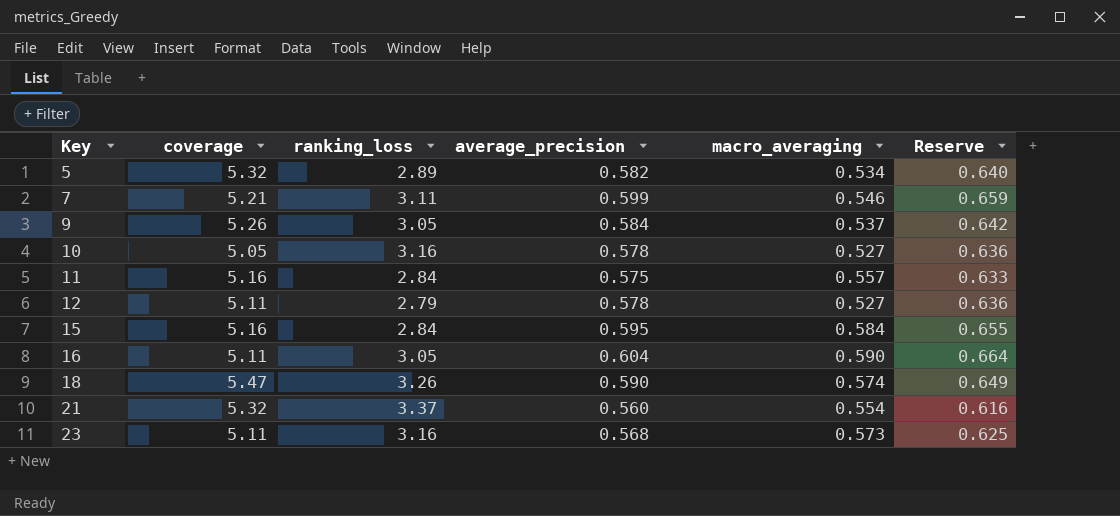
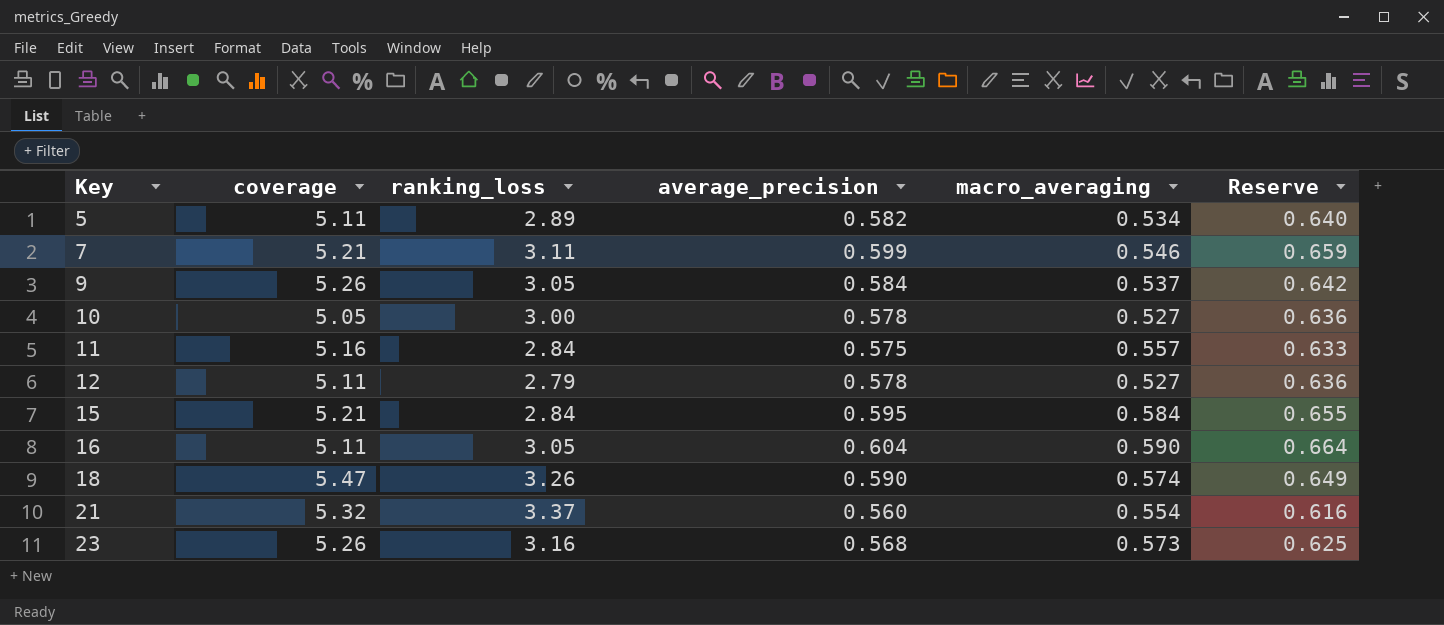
5 | coverage: 5.32 -> 5.11
10 | ranking_loss: 3.16 -> 3.00
15 | coverage: 5.16 -> 5.21
23 | coverage: 5.11 -> 5.26

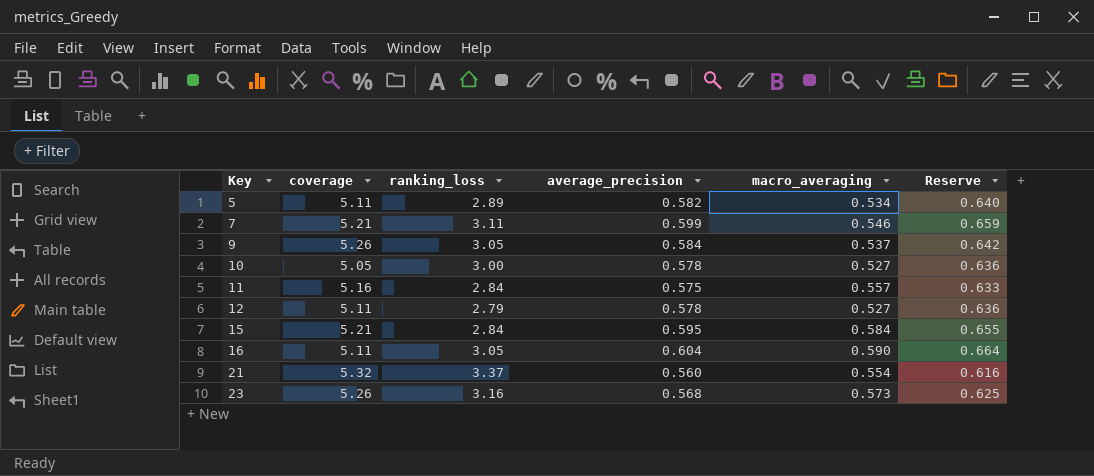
row 18: 5.47 | 3.26 | 0.590 | 0.574 | 0.649 -> none

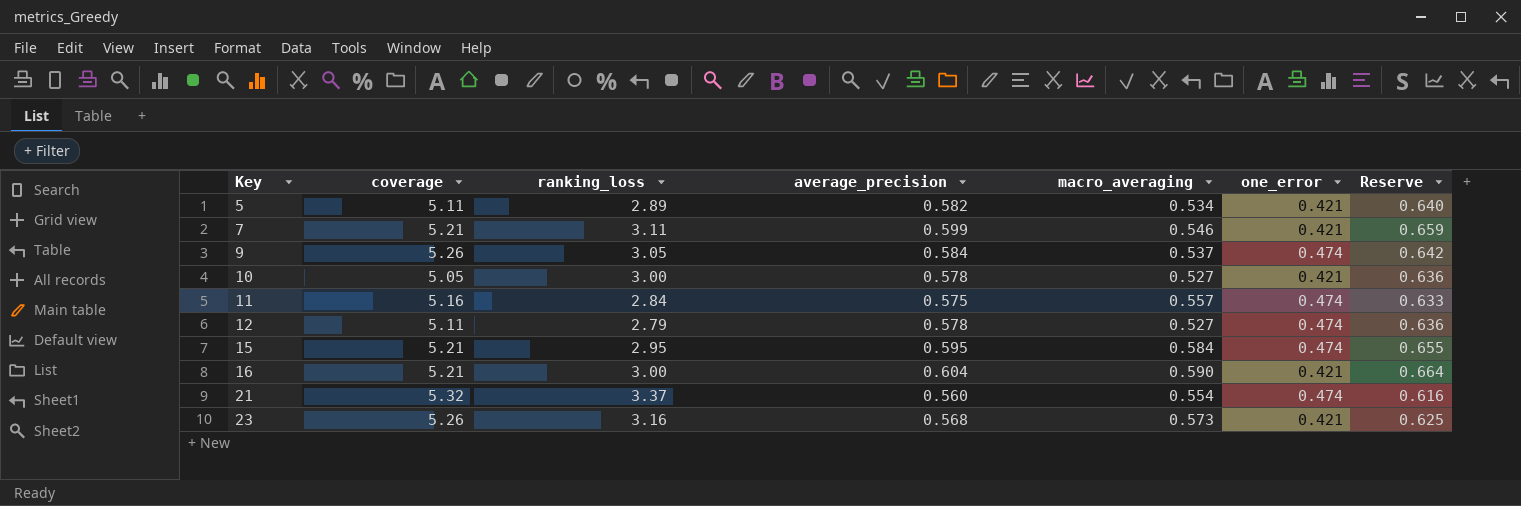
column one_error | position: none -> 6
15 | ranking_loss: 2.84 -> 2.95
16 | coverage: 5.11 -> 5.21
16 | ranking_loss: 3.05 -> 3.00

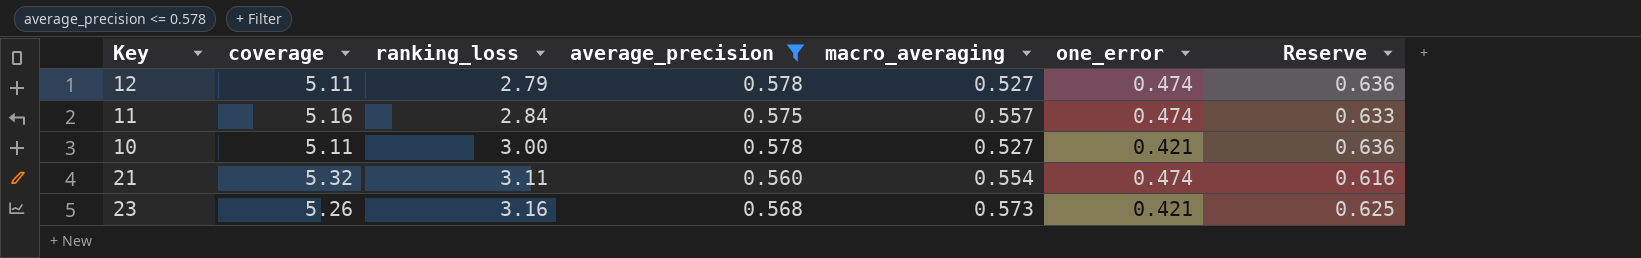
filter: none -> average_precision <= 0.578
row order: Key ascending -> ranking_loss ascending
10 | coverage: 5.05 -> 5.11
21 | ranking_loss: 3.37 -> 3.11

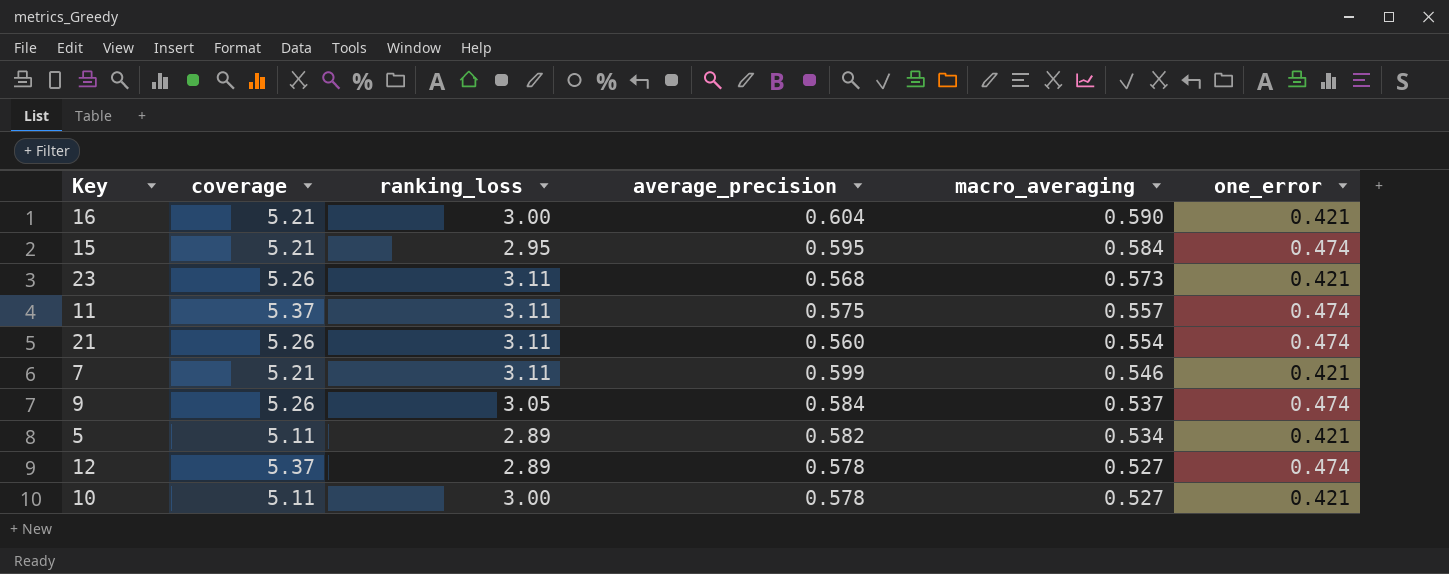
filter: average_precision <= 0.578 -> none
row order: ranking_loss ascending -> macro_averaging descending
column Reserve | formula: [average_precision] * 1.1 -> none
23 | ranking_loss: 3.16 -> 3.11
11 | coverage: 5.16 -> 5.37
11 | ranking_loss: 2.84 -> 3.11
21 | coverage: 5.32 -> 5.26
12 | coverage: 5.11 -> 5.37
12 | ranking_loss: 2.79 -> 2.89

